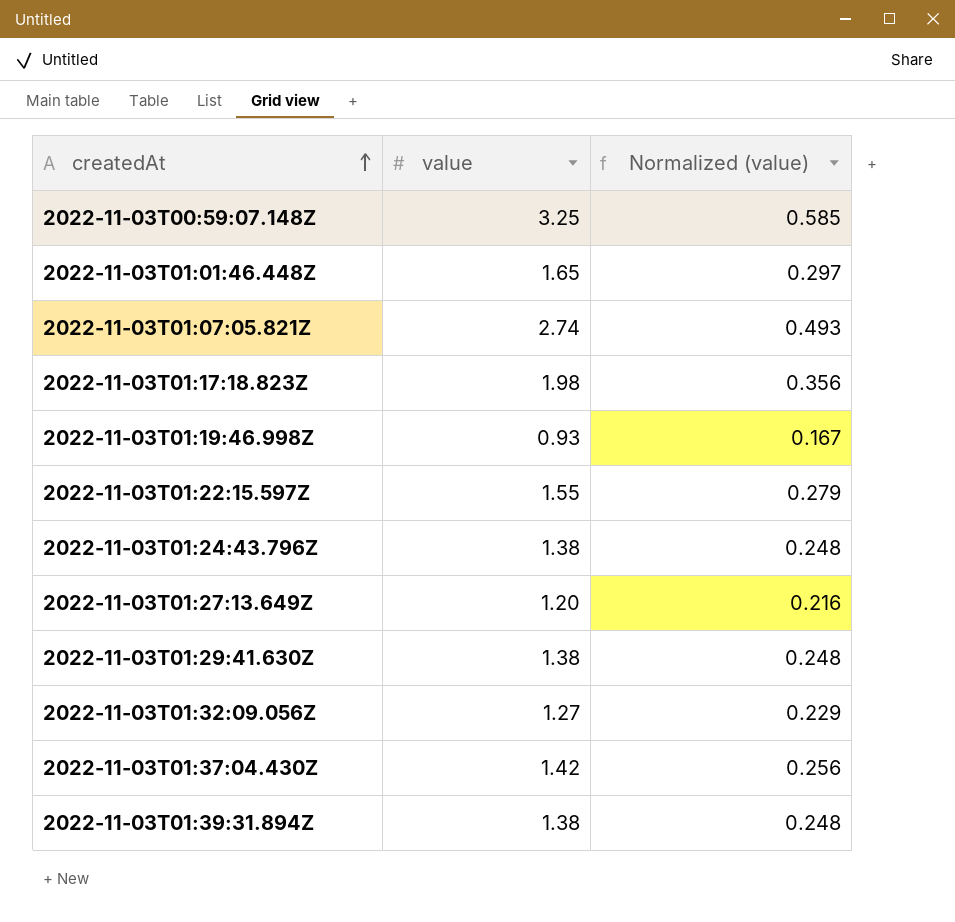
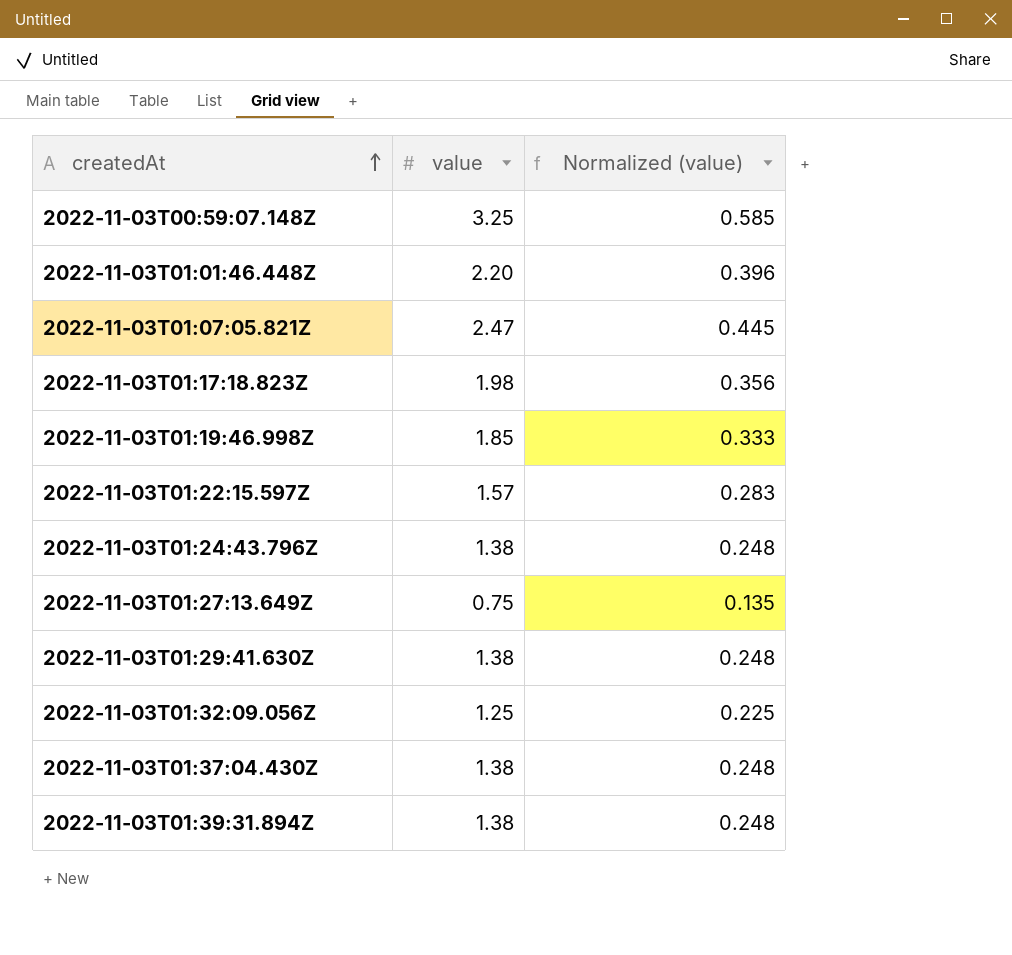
2022-11-03T01:01:46.448Z | value: 1.65 -> 2.20
2022-11-03T01:01:46.448Z | Normalized (value): 0.297 -> 0.396
2022-11-03T01:07:05.821Z | value: 2.74 -> 2.47
2022-11-03T01:07:05.821Z | Normalized (value): 0.493 -> 0.445
2022-11-03T01:19:46.998Z | value: 0.93 -> 1.85
2022-11-03T01:19:46.998Z | Normalized (value): 0.167 -> 0.333
2022-11-03T01:22:15.597Z | value: 1.55 -> 1.57
2022-11-03T01:22:15.597Z | Normalized (value): 0.279 -> 0.283
2022-11-03T01:27:13.649Z | value: 1.20 -> 0.75
2022-11-03T01:27:13.649Z | Normalized (value): 0.216 -> 0.135
2022-11-03T01:32:09.056Z | value: 1.27 -> 1.25
2022-11-03T01:32:09.056Z | Normalized (value): 0.229 -> 0.225
2022-11-03T01:37:04.430Z | value: 1.42 -> 1.38
2022-11-03T01:37:04.430Z | Normalized (value): 0.256 -> 0.248

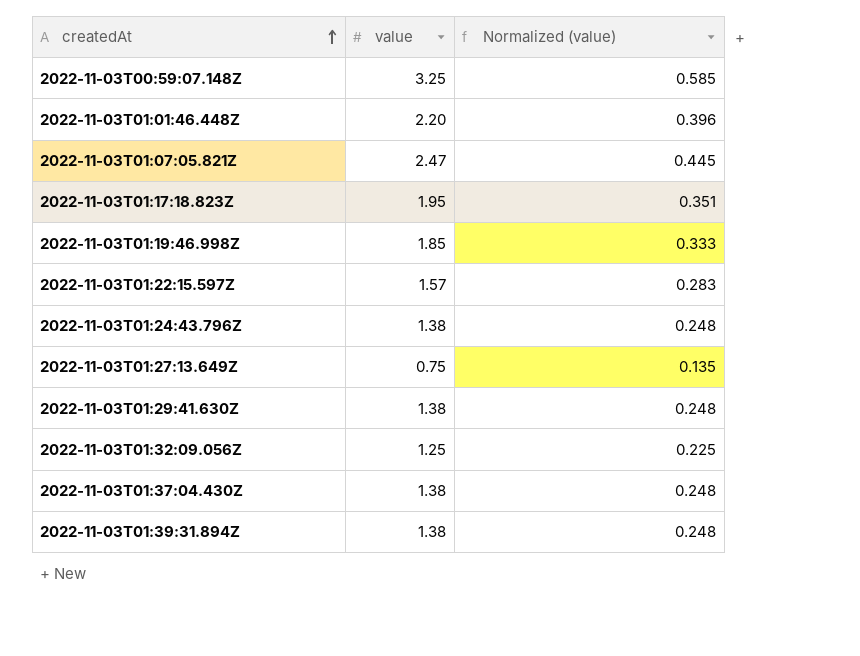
2022-11-03T01:17:18.823Z | value: 1.98 -> 1.95
2022-11-03T01:17:18.823Z | Normalized (value): 0.356 -> 0.351

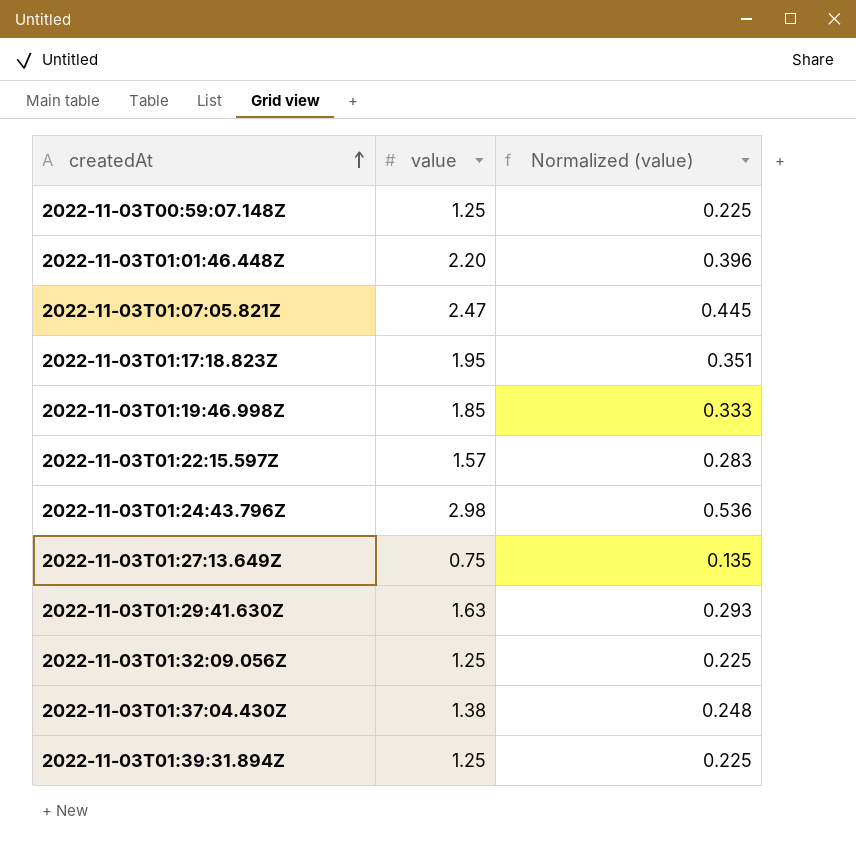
2022-11-03T00:59:07.148Z | value: 3.25 -> 1.25
2022-11-03T00:59:07.148Z | Normalized (value): 0.585 -> 0.225
2022-11-03T01:24:43.796Z | value: 1.38 -> 2.98
2022-11-03T01:24:43.796Z | Normalized (value): 0.248 -> 0.536
2022-11-03T01:29:41.630Z | value: 1.38 -> 1.63
2022-11-03T01:29:41.630Z | Normalized (value): 0.248 -> 0.293
2022-11-03T01:39:31.894Z | value: 1.38 -> 1.25
2022-11-03T01:39:31.894Z | Normalized (value): 0.248 -> 0.225

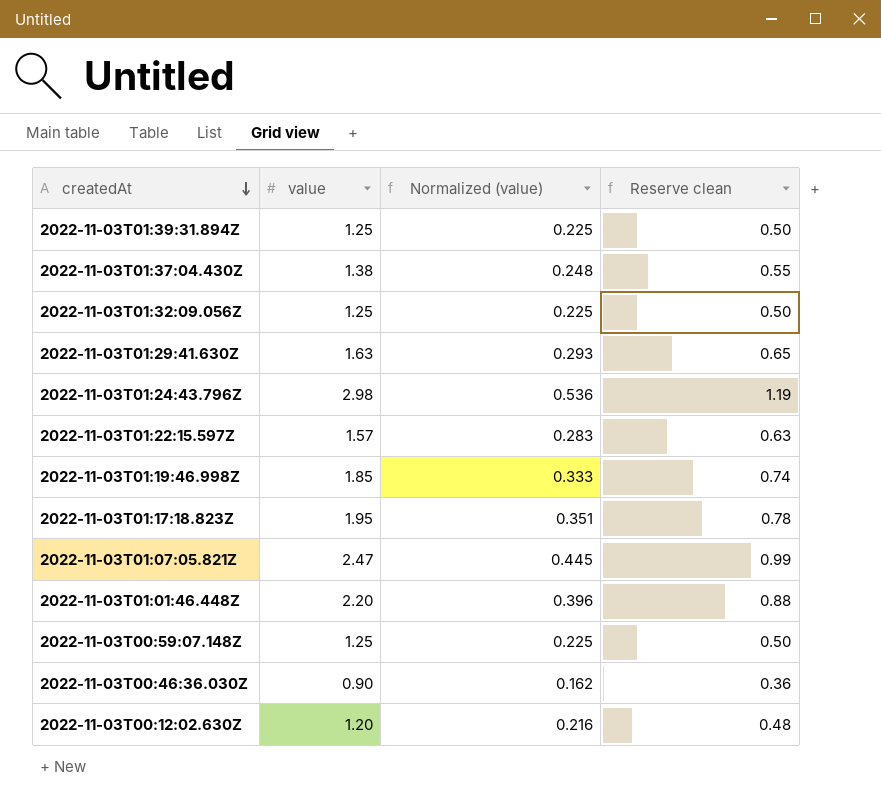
row order: createdAt ascending -> createdAt descending
column Reserve clean | formula: none -> [value] * 0.4
row 2022-11-03T01:27:13.649Z: 0.75 | 0.135 -> none
row 2022-11-03T00:46:36.030Z: none -> 0.90 | 0.162 | 0.36
row 2022-11-03T00:12:02.630Z: none -> 1.20 | 0.216 | 0.48

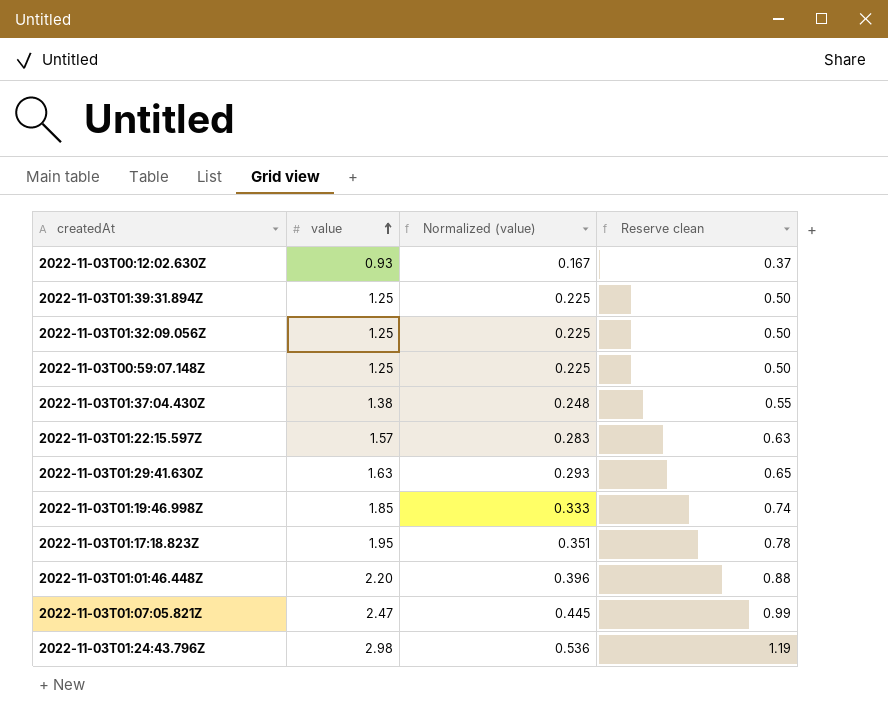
row order: createdAt descending -> value ascending
row 2022-11-03T00:46:36.030Z: 0.90 | 0.162 | 0.36 -> none
2022-11-03T00:12:02.630Z | value: 1.20 -> 0.93
2022-11-03T00:12:02.630Z | Normalized (value): 0.216 -> 0.167
2022-11-03T00:12:02.630Z | Reserve clean: 0.48 -> 0.37

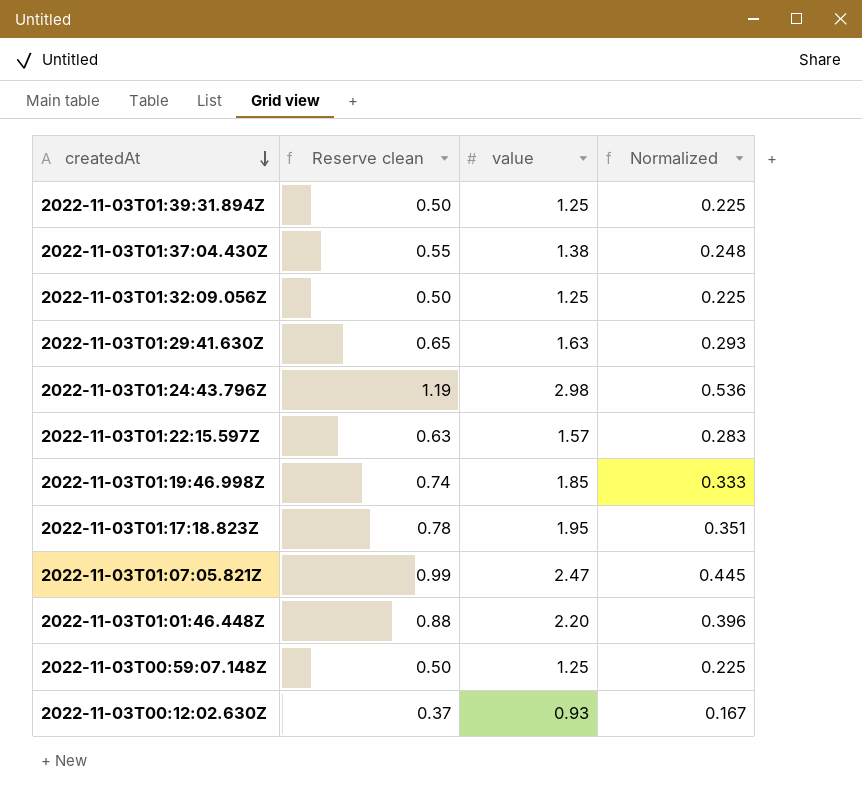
row order: value ascending -> createdAt descending
column Reserve clean | position: 4 -> 2
column name: Normalized (value) -> Normalized

